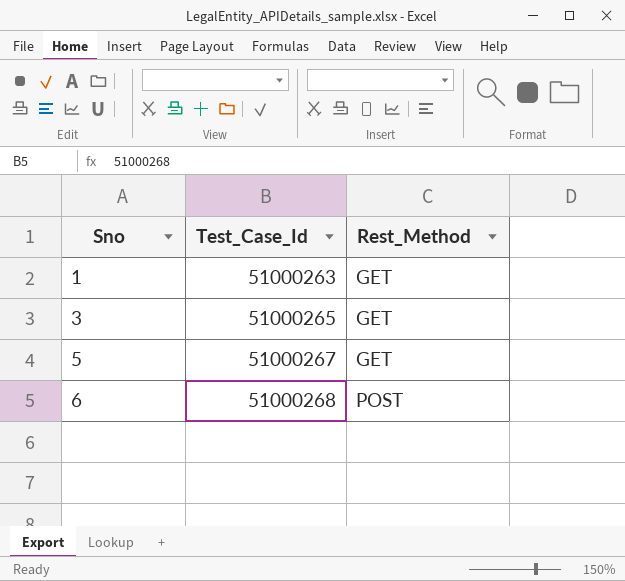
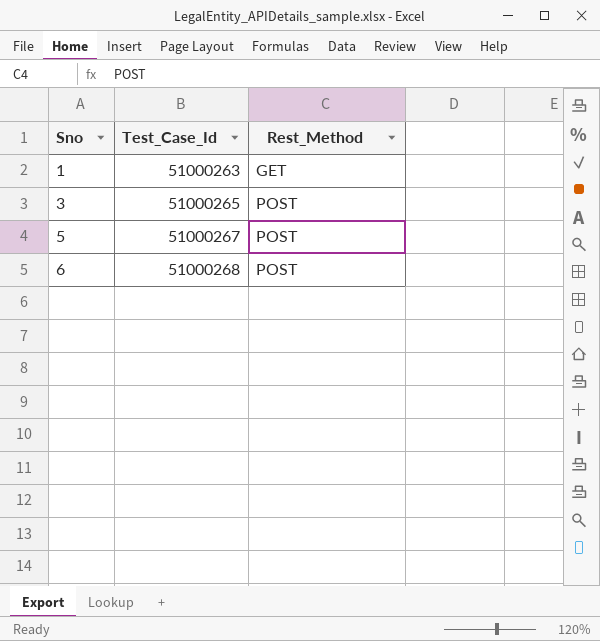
3 | Rest_Method: GET -> POST
5 | Rest_Method: GET -> POST

